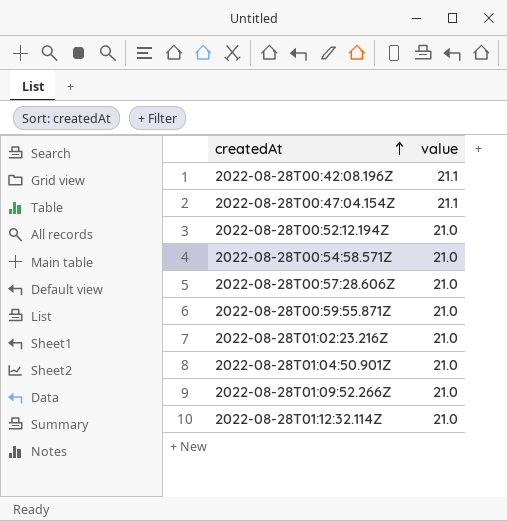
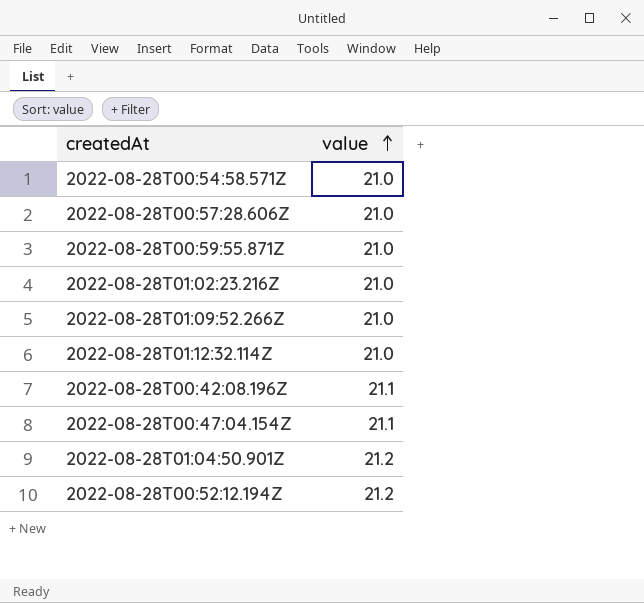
row order: createdAt ascending -> value ascending
2022-08-28T01:04:50.901Z | value: 21.0 -> 21.2
2022-08-28T00:52:12.194Z | value: 21.0 -> 21.2

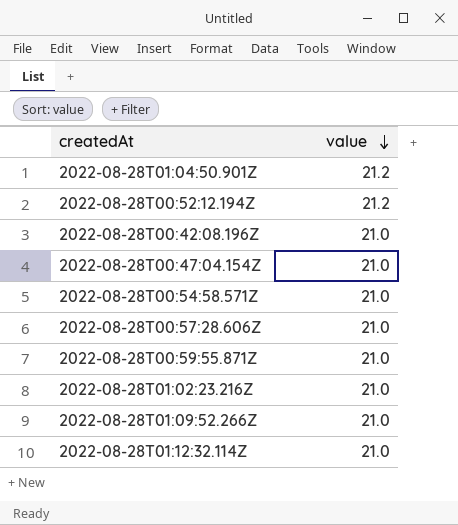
row order: value ascending -> value descending
2022-08-28T00:42:08.196Z | value: 21.1 -> 21.0
2022-08-28T00:47:04.154Z | value: 21.1 -> 21.0

